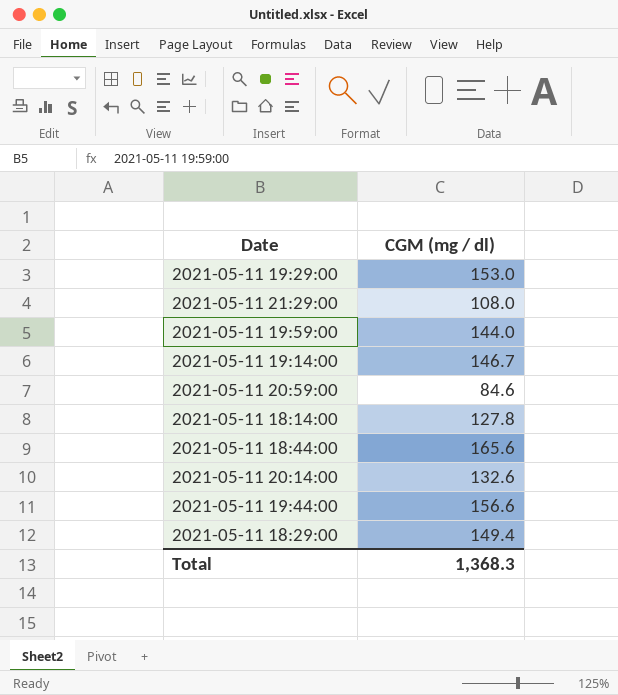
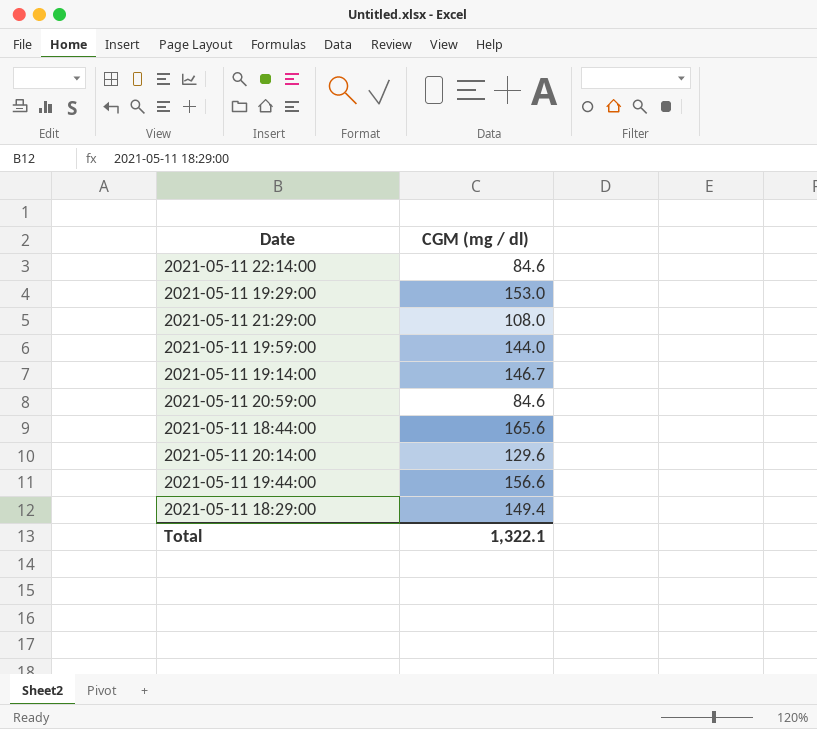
row 2021-05-11 18:14:00: 127.8 -> none
row 2021-05-11 22:14:00: none -> 84.6
2021-05-11 20:14:00 | CGM (mg / dl): 132.6 -> 129.6
Total | CGM (mg / dl): 1,368.3 -> 1,322.1

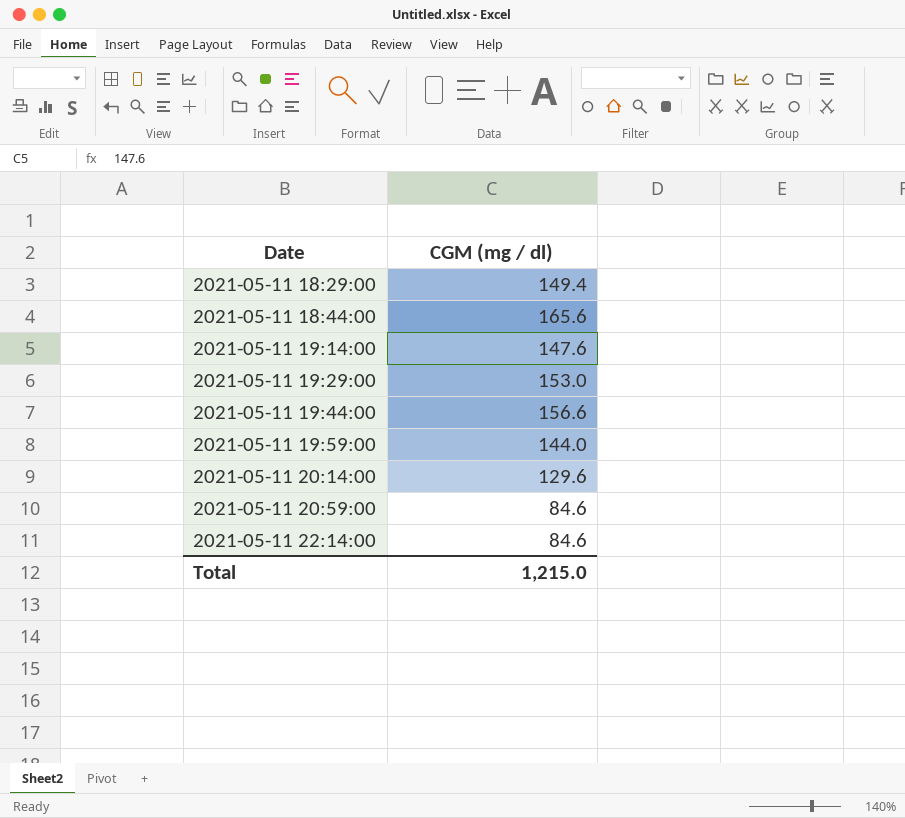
row order: none -> Date ascending
row 2021-05-11 21:29:00: 108.0 -> none
2021-05-11 19:14:00 | CGM (mg / dl): 146.7 -> 147.6
Total | CGM (mg / dl): 1,322.1 -> 1,215.0

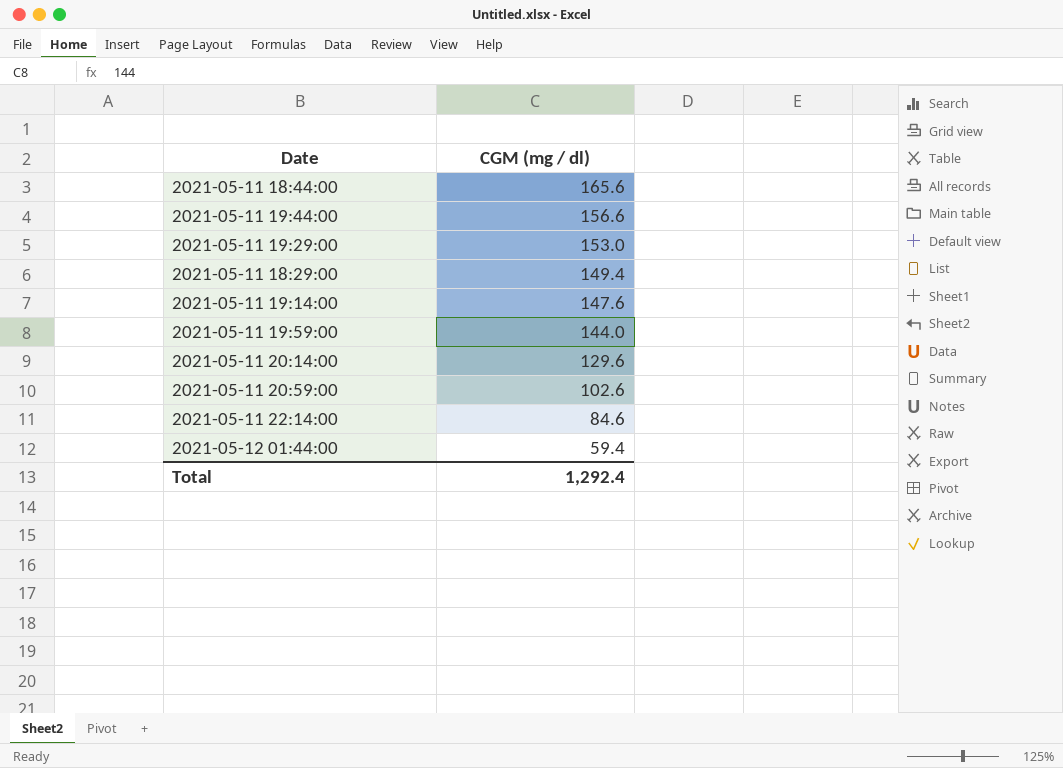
row order: Date ascending -> CGM (mg / dl) descending
2021-05-11 20:59:00 | CGM (mg / dl): 84.6 -> 102.6
row 2021-05-12 01:44:00: none -> 59.4
Total | CGM (mg / dl): 1,215.0 -> 1,292.4

